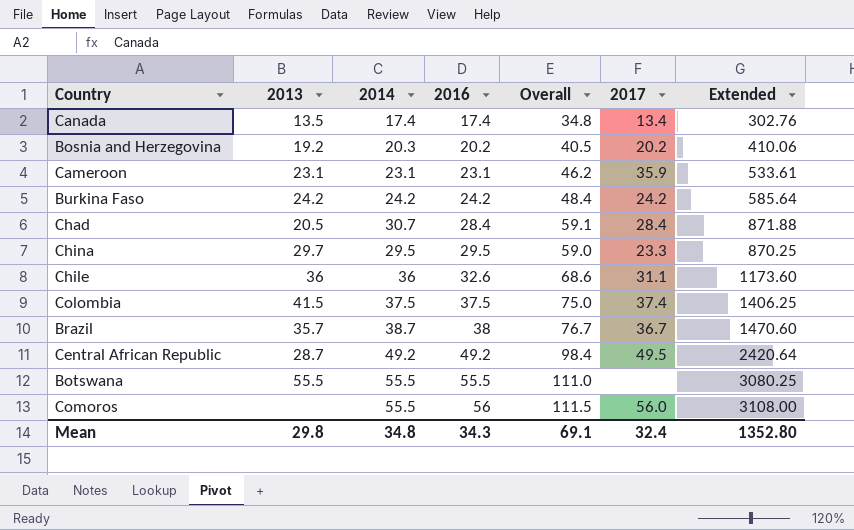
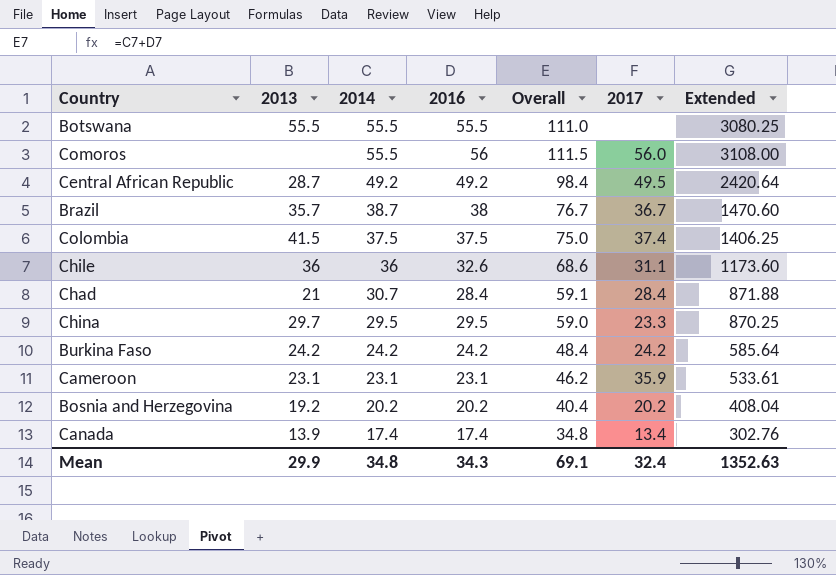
row order: 2016 ascending -> 2014 descending
Chad | 2013: 20.5 -> 21
Bosnia and Herzegovina | 2014: 20.3 -> 20.2
Bosnia and Herzegovina | Overall: 40.5 -> 40.4
Bosnia and Herzegovina | Extended: 410.06 -> 408.04
Canada | 2013: 13.5 -> 13.9
Mean | 2013: 29.8 -> 29.9
Mean | Extended: 1352.80 -> 1352.63

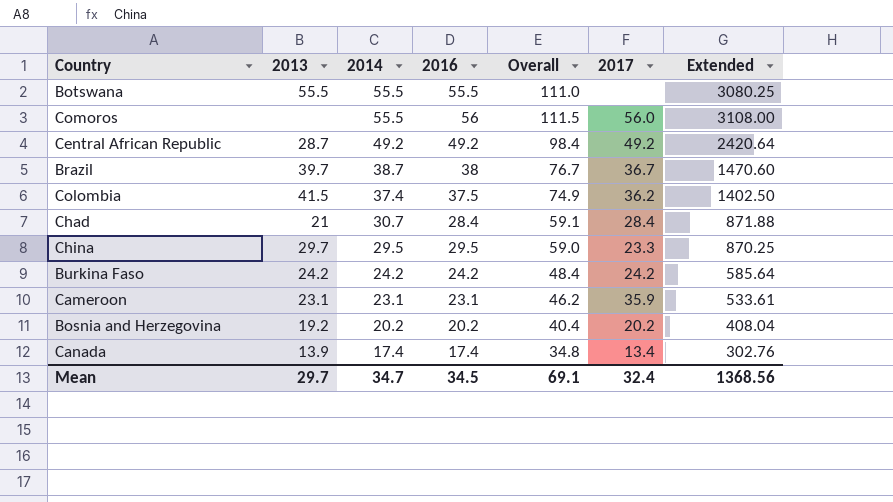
row Chile: 36 | 36 | 32.6 | 68.6 | 31.1 | 1173.60 -> none
Central African Republic | 2017: 49.5 -> 49.2
Brazil | 2013: 35.7 -> 39.7
Colombia | 2014: 37.5 -> 37.4
Colombia | Overall: 75.0 -> 74.9
Colombia | 2017: 37.4 -> 36.2
Colombia | Extended: 1406.25 -> 1402.50
Mean | 2013: 29.9 -> 29.7
Mean | 2014: 34.8 -> 34.7
Mean | 2016: 34.3 -> 34.5
Mean | Extended: 1352.63 -> 1368.56

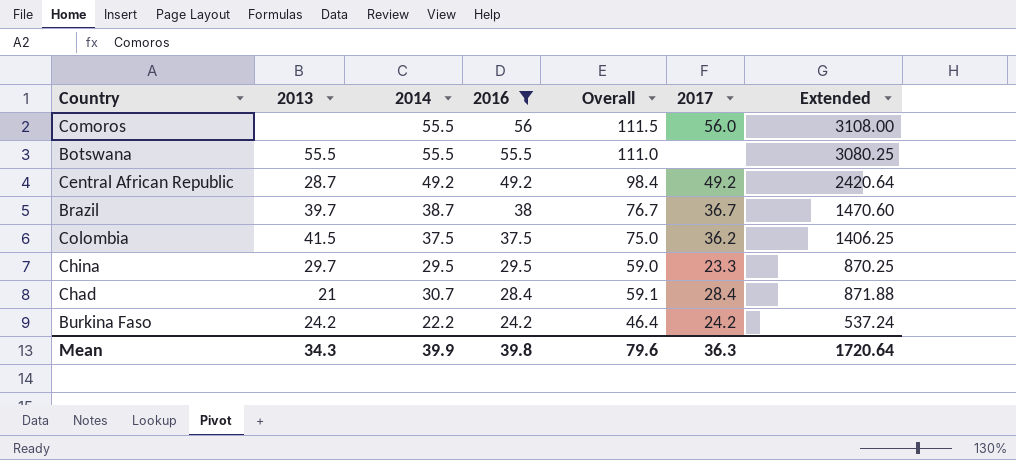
filter: none -> 2016 >= 24.2
row order: 2014 descending -> 2016 descending
Colombia | 2014: 37.4 -> 37.5
Colombia | Overall: 74.9 -> 75.0
Colombia | Extended: 1402.50 -> 1406.25
Burkina Faso | 2014: 24.2 -> 22.2
Burkina Faso | Overall: 48.4 -> 46.4
Burkina Faso | Extended: 585.64 -> 537.24
Mean | 2013: 29.7 -> 34.3
Mean | 2014: 34.7 -> 39.9
Mean | 2016: 34.5 -> 39.8
Mean | Overall: 69.1 -> 79.6
Mean | 2017: 32.4 -> 36.3
Mean | Extended: 1368.56 -> 1720.64

